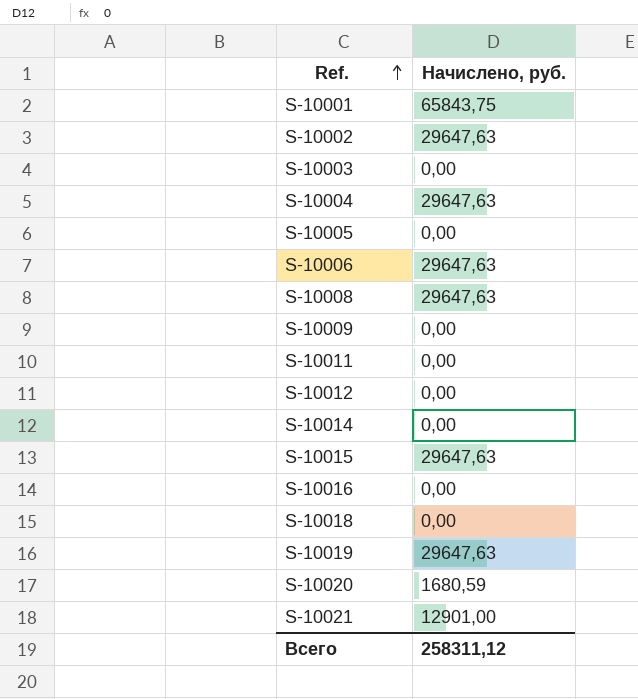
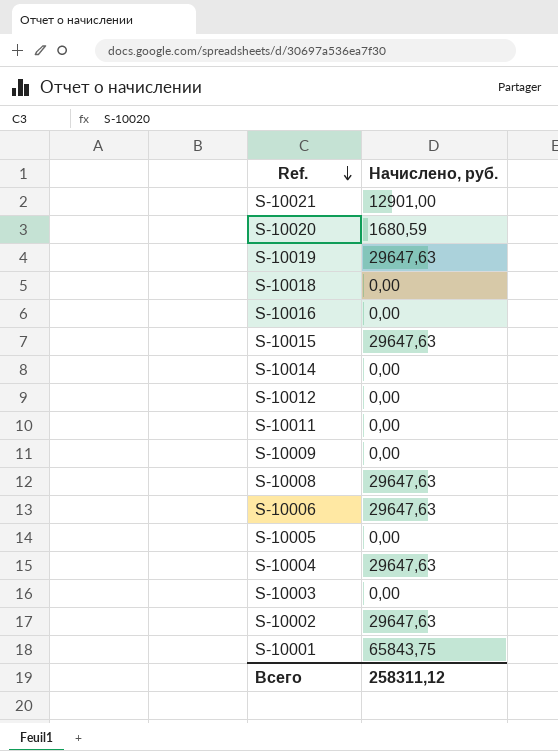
row order: Ref. ascending -> Ref. descending

